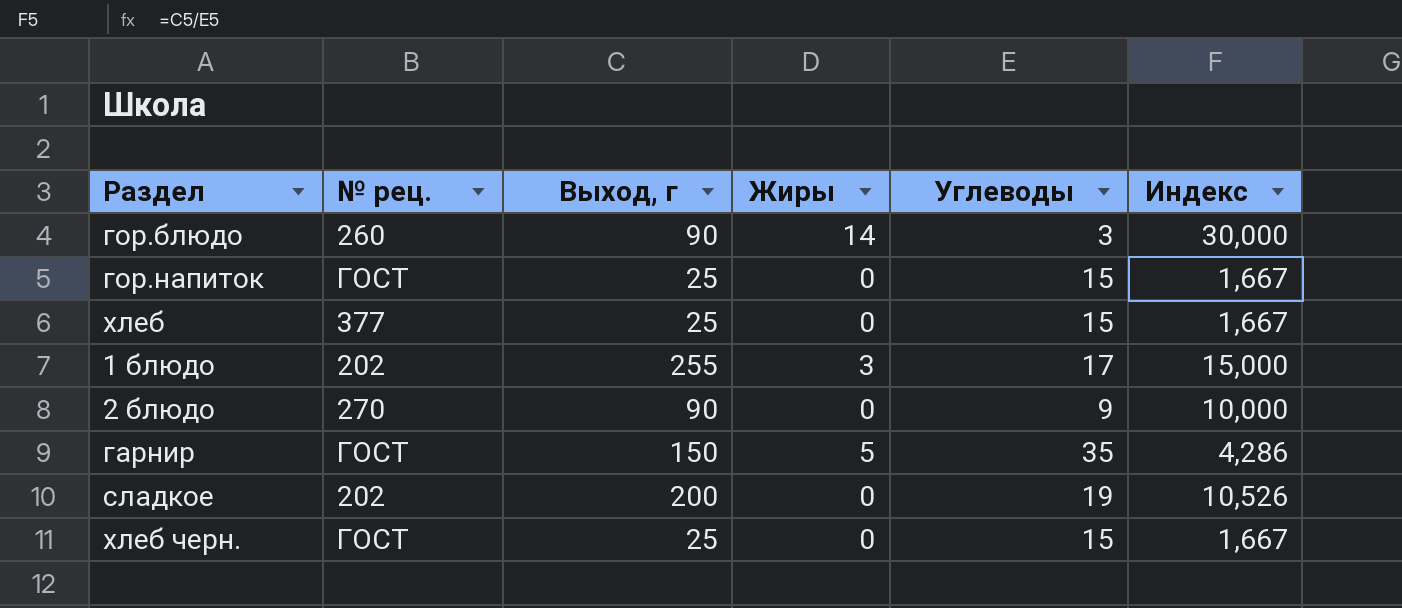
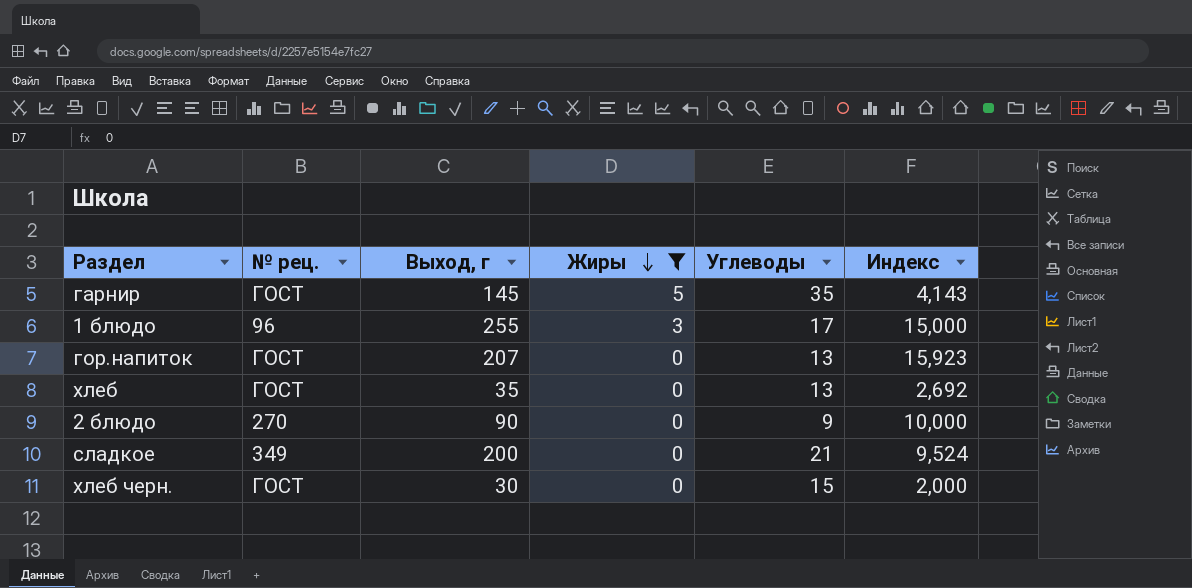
filter: none -> Жиры != 14
row order: none -> Жиры descending
гарнир | Выход, г: 150 -> 145
гарнир | Индекс: 4,286 -> 4,143
1 блюдо | № рец.: 202 -> 96
гор.напиток | Выход, г: 25 -> 207
гор.напиток | Углеводы: 15 -> 13
гор.напиток | Индекс: 1,667 -> 15,923
хлеб | № рец.: 377 -> ГОСТ
хлеб | Выход, г: 25 -> 35
хлеб | Углеводы: 15 -> 13
хлеб | Индекс: 1,667 -> 2,692
сладкое | № рец.: 202 -> 349
сладкое | Углеводы: 19 -> 21
сладкое | Индекс: 10,526 -> 9,524
хлеб черн. | Выход, г: 25 -> 30
хлеб черн. | Индекс: 1,667 -> 2,000

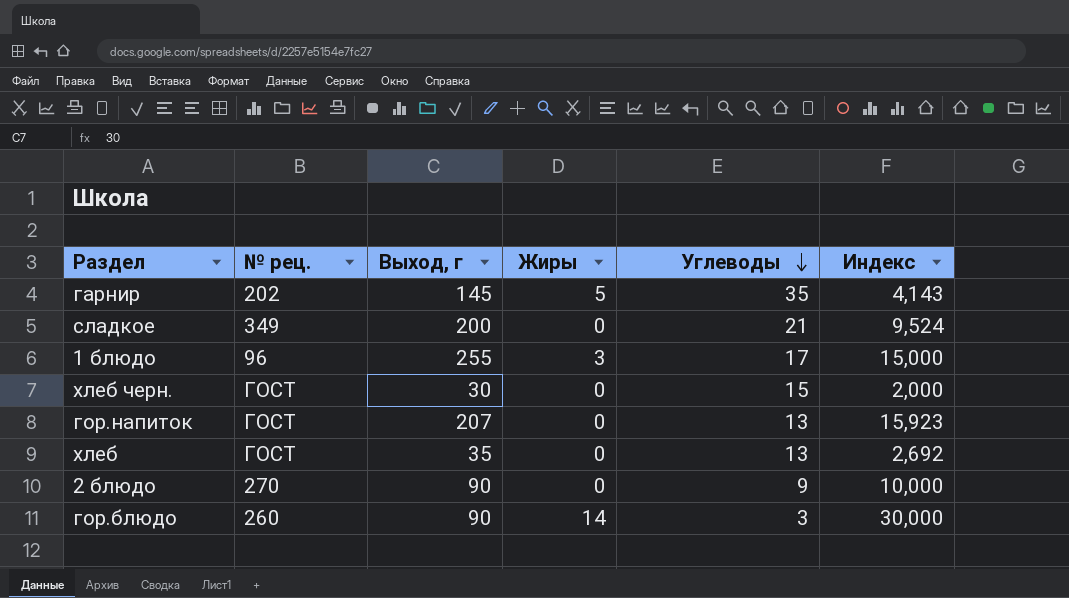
filter: Жиры != 14 -> none
row order: Жиры descending -> Углеводы descending
гарнир | № рец.: ГОСТ -> 202

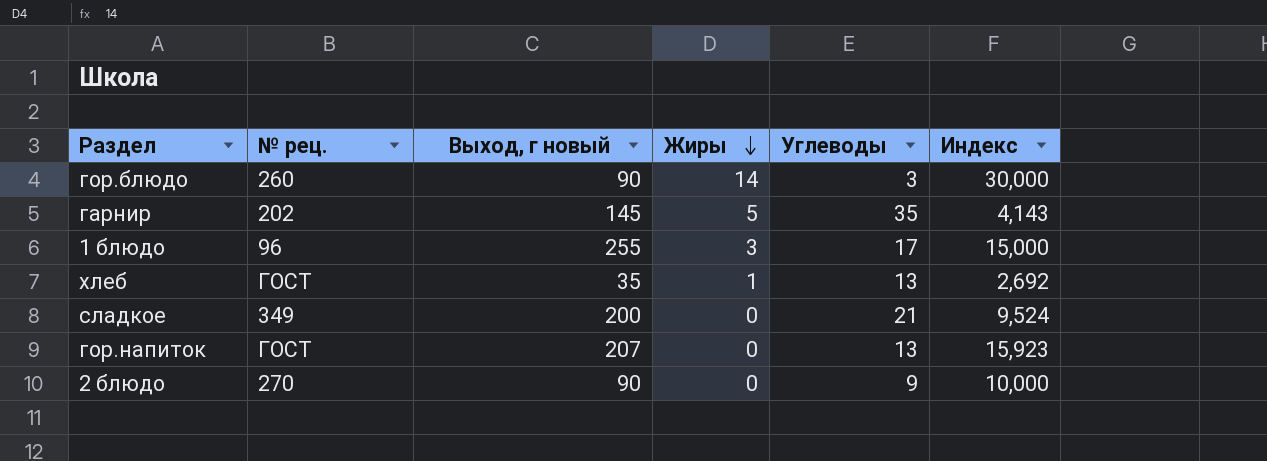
row order: Углеводы descending -> Жиры descending
column name: Выход, г -> Выход, г новый
row хлеб черн.: ГОСТ | 30 | 0 | 15 | 2,000 -> none
хлеб | Жиры: 0 -> 1

